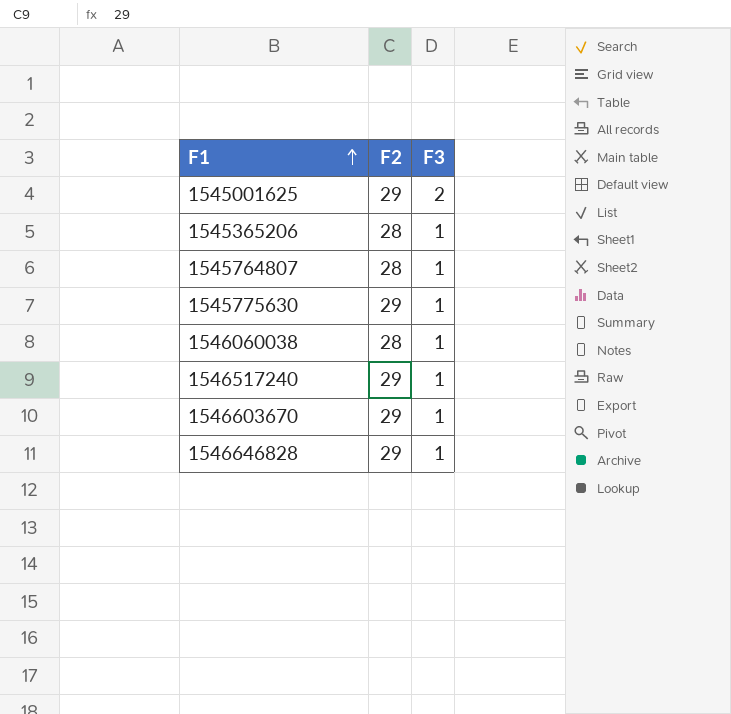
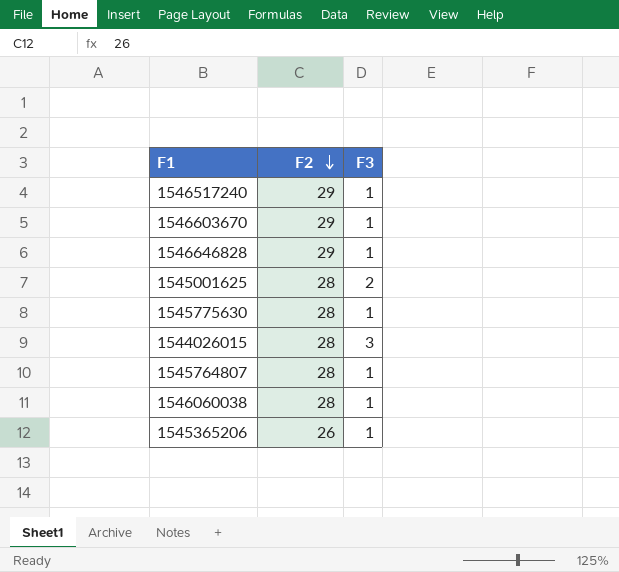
row order: F1 ascending -> F2 descending
1545001625 | F2: 29 -> 28
1545775630 | F2: 29 -> 28
row 1544026015: none -> 28 | 3
1545365206 | F2: 28 -> 26

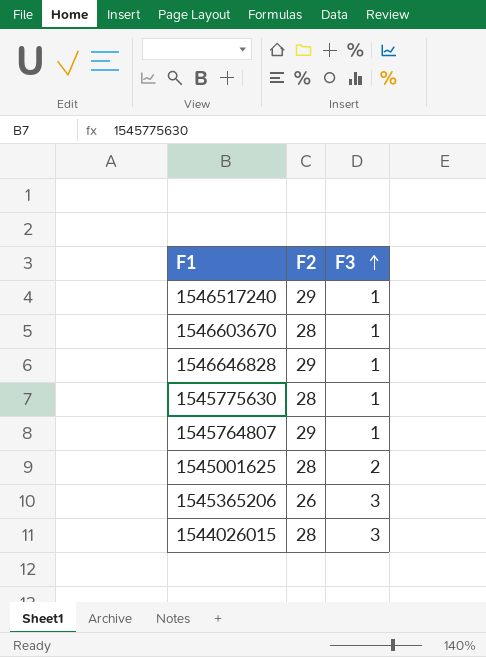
row order: F2 descending -> F3 ascending
row 1546060038: 28 | 1 -> none
1546603670 | F2: 29 -> 28
1545764807 | F2: 28 -> 29
1545365206 | F3: 1 -> 3

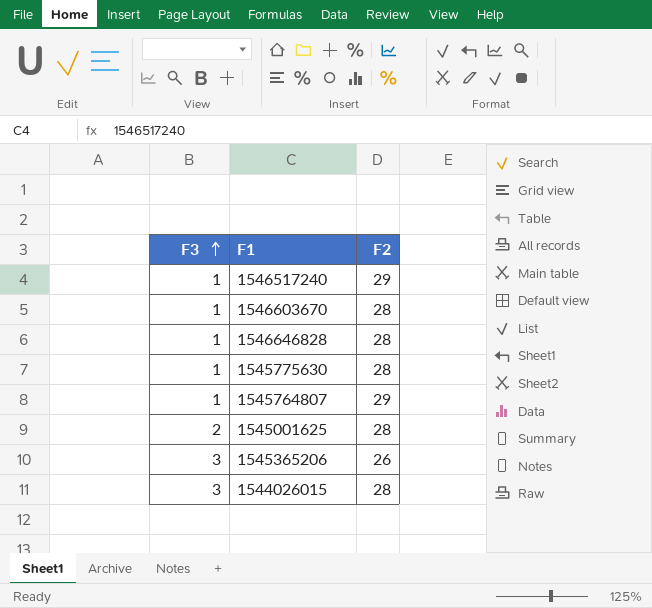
column F3 | position: 3 -> 1
1546646828 | F2: 29 -> 28

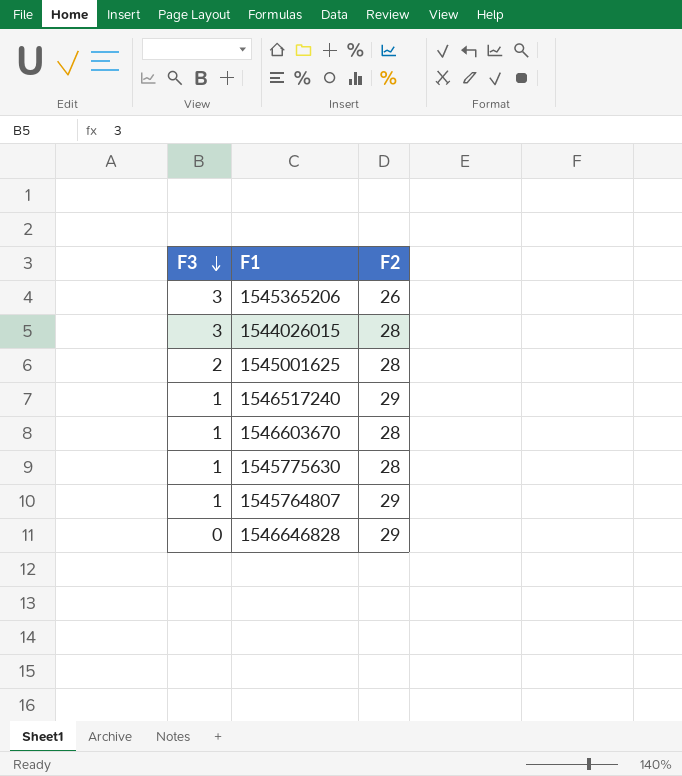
row order: F3 ascending -> F3 descending
1546646828 | F3: 1 -> 0
1546646828 | F2: 28 -> 29

